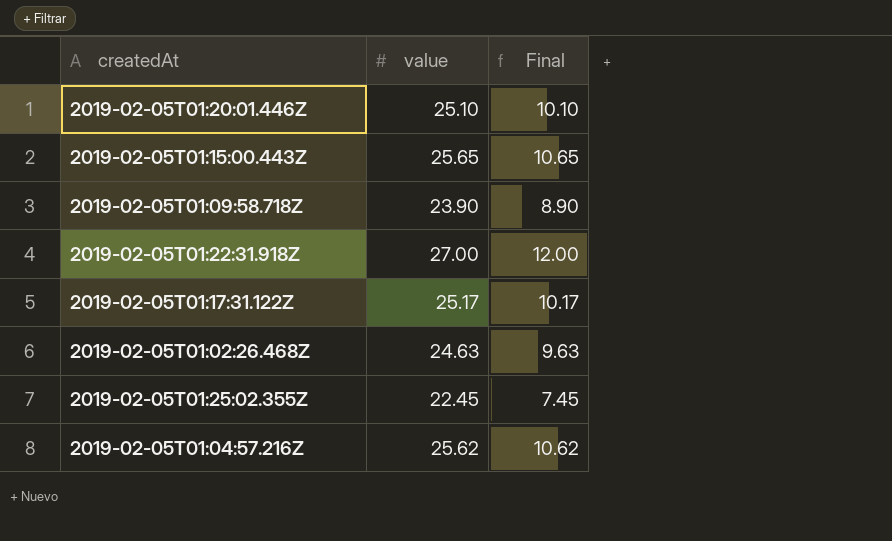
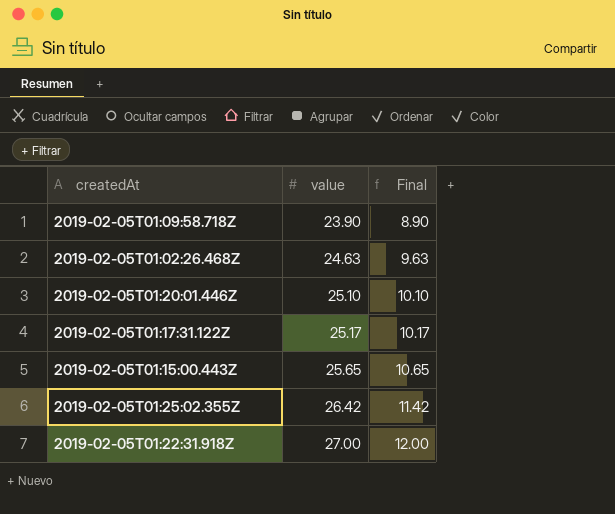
row order: none -> value ascending
row 2019-02-05T01:04:57.216Z: 25.62 | 10.62 -> none
2019-02-05T01:25:02.355Z | value: 22.45 -> 26.42
2019-02-05T01:25:02.355Z | Final: 7.45 -> 11.42

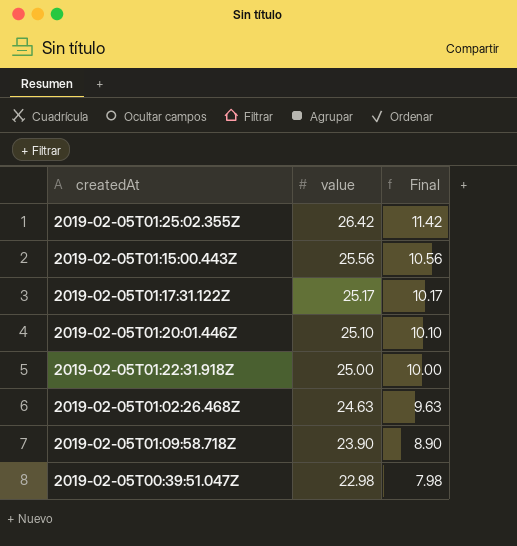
row order: value ascending -> value descending
2019-02-05T01:15:00.443Z | value: 25.65 -> 25.56
2019-02-05T01:15:00.443Z | Final: 10.65 -> 10.56
2019-02-05T01:22:31.918Z | value: 27.00 -> 25.00
2019-02-05T01:22:31.918Z | Final: 12.00 -> 10.00
row 2019-02-05T00:39:51.047Z: none -> 22.98 | 7.98

